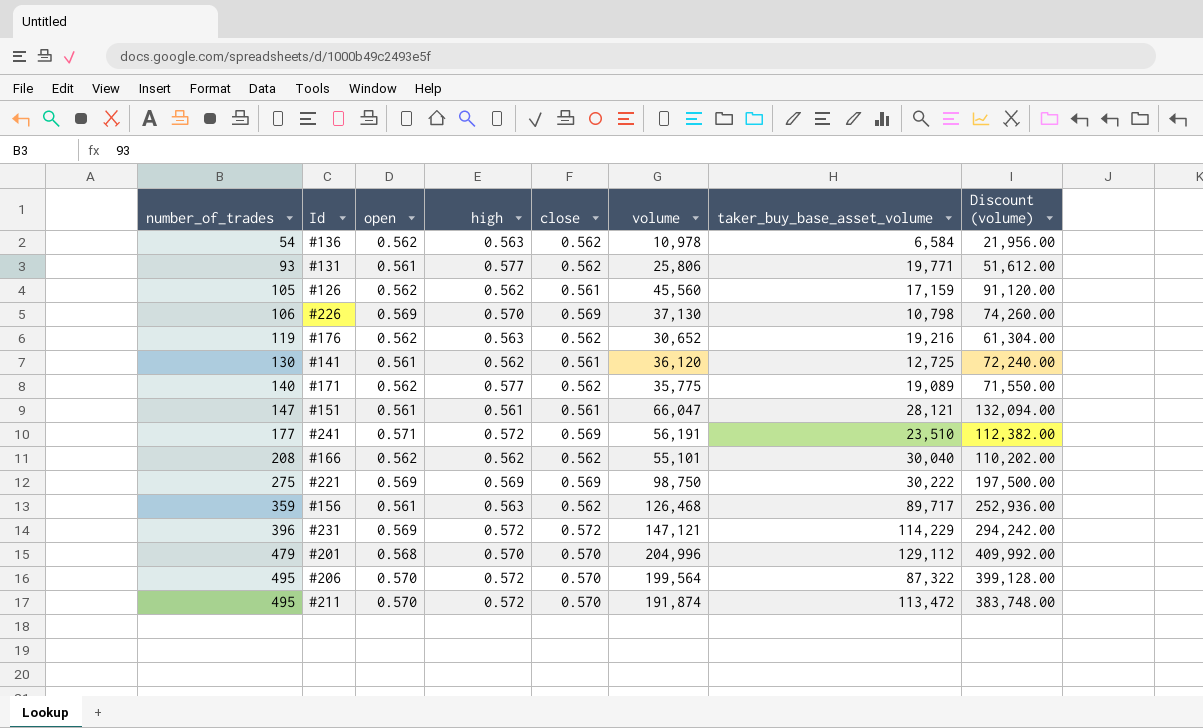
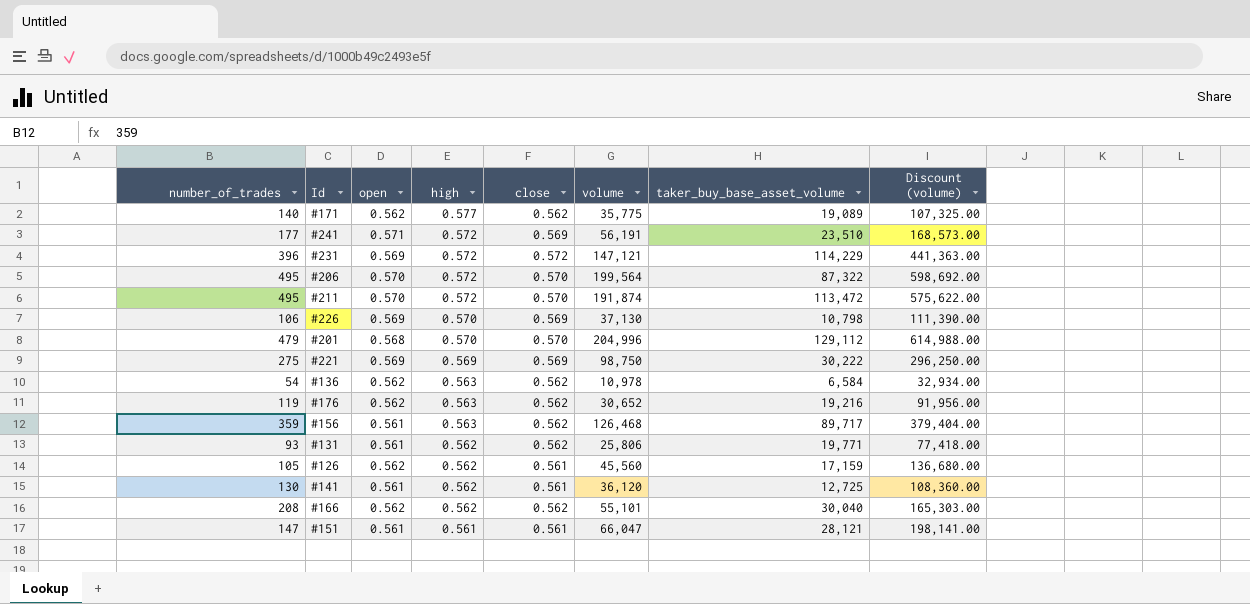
row order: number_of_trades ascending -> high descending
column Discount (volume) | formula: [volume] * 2 -> [volume] * 3
#131 | high: 0.577 -> 0.562

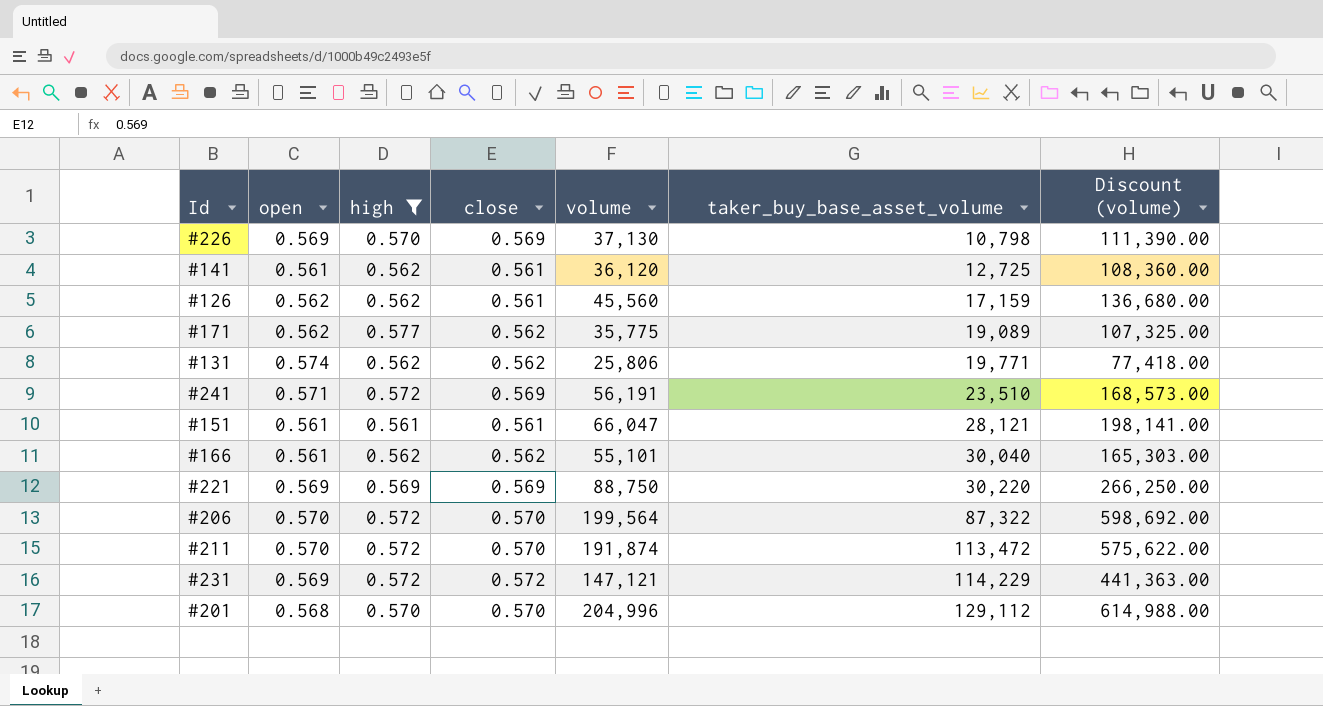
filter: none -> high != 0.563
row order: high descending -> taker_buy_base_asset_volume ascending
column number_of_trades | position: 1 -> none
#131 | open: 0.561 -> 0.574
#166 | open: 0.562 -> 0.561
#221 | volume: 98,750 -> 88,750
#221 | taker_buy_base_asset_volume: 30,222 -> 30,220
#221 | Discount (volume): 296,250.00 -> 266,250.00

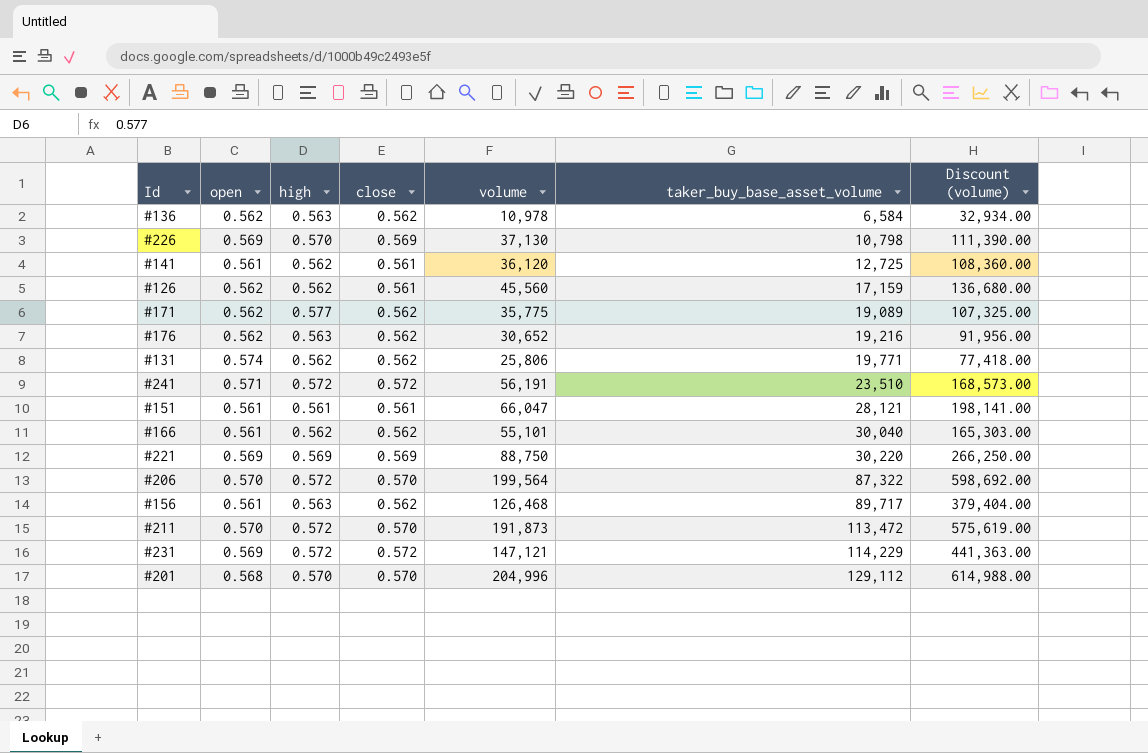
filter: high != 0.563 -> none
#241 | close: 0.569 -> 0.572
#211 | volume: 191,874 -> 191,873
#211 | Discount (volume): 575,622.00 -> 575,619.00

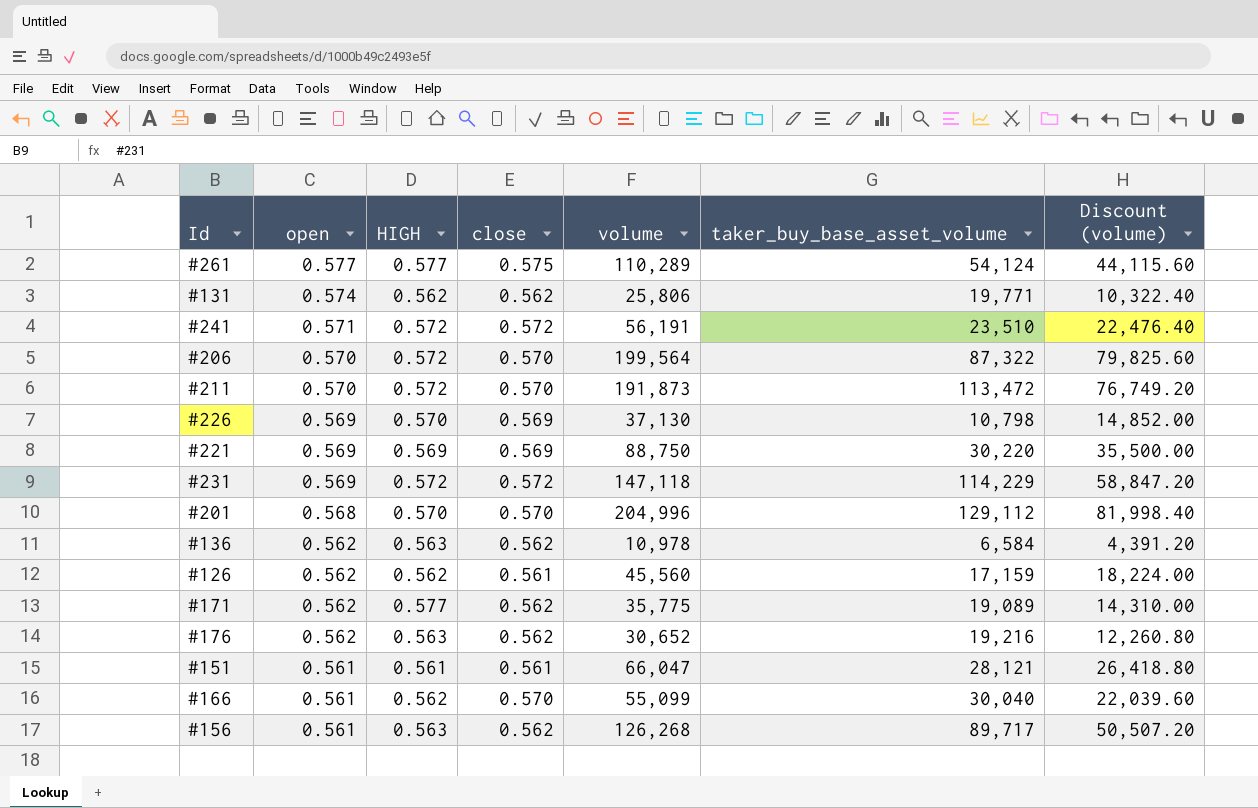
row order: taker_buy_base_asset_volume ascending -> open descending
column name: high -> HIGH
column Discount (volume) | formula: [volume] * 3 -> [volume] * 0.4
row #141: 0.561 | 0.562 | 0.561 | 36,120 | 12,725 | 108,360.00 -> none
row #261: none -> 0.577 | 0.577 | 0.575 | 110,289 | 54,124 | 44,115.60
#231 | volume: 147,121 -> 147,118
#166 | close: 0.562 -> 0.570
#166 | volume: 55,101 -> 55,099
#156 | volume: 126,468 -> 126,268

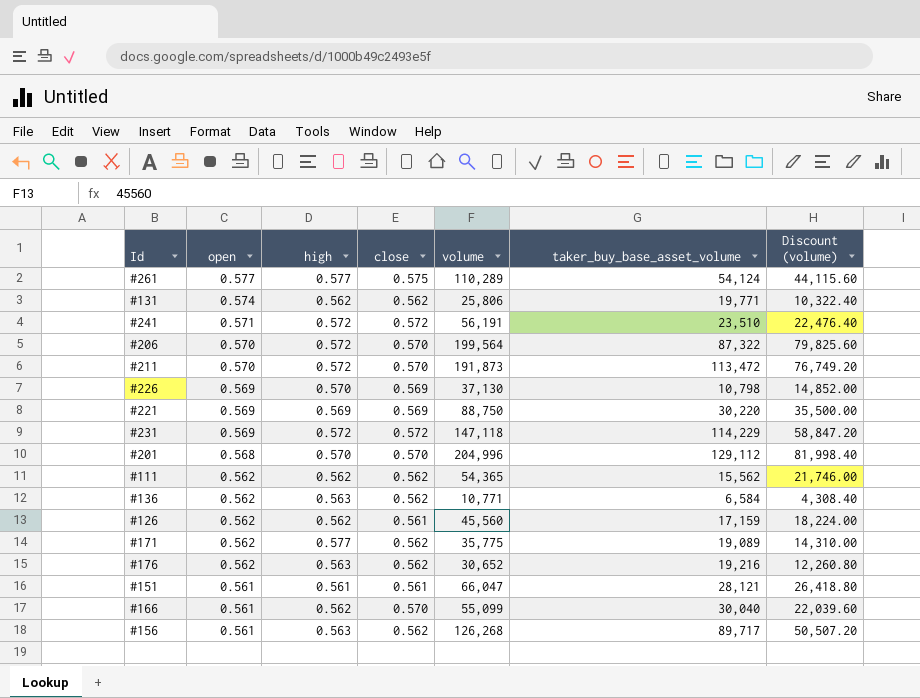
column name: HIGH -> high
row #111: none -> 0.562 | 0.562 | 0.562 | 54,365 | 15,562 | 21,746.00
#136 | volume: 10,978 -> 10,771
#136 | Discount (volume): 4,391.20 -> 4,308.40

